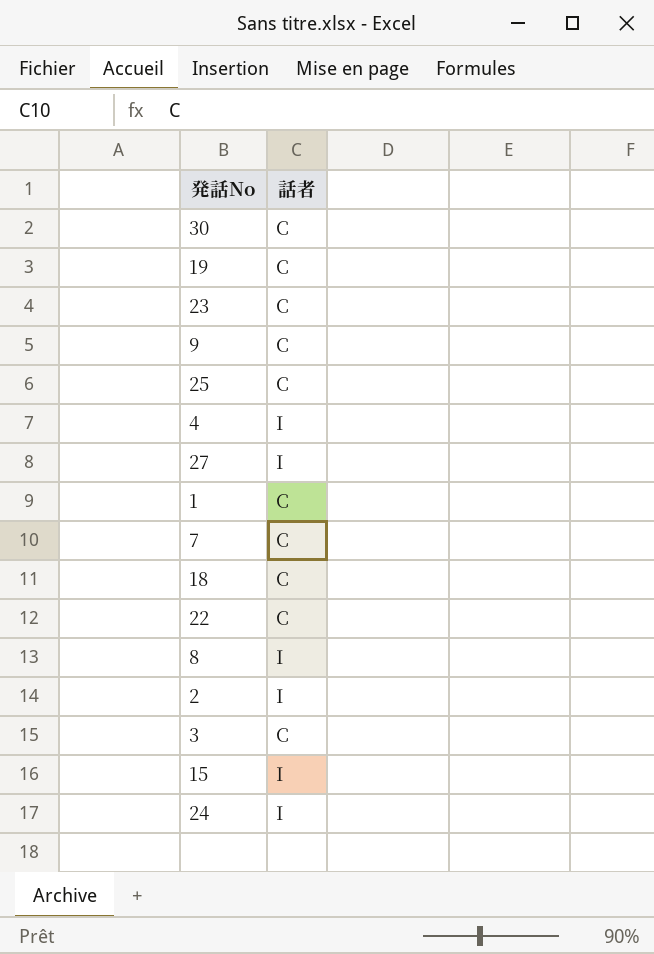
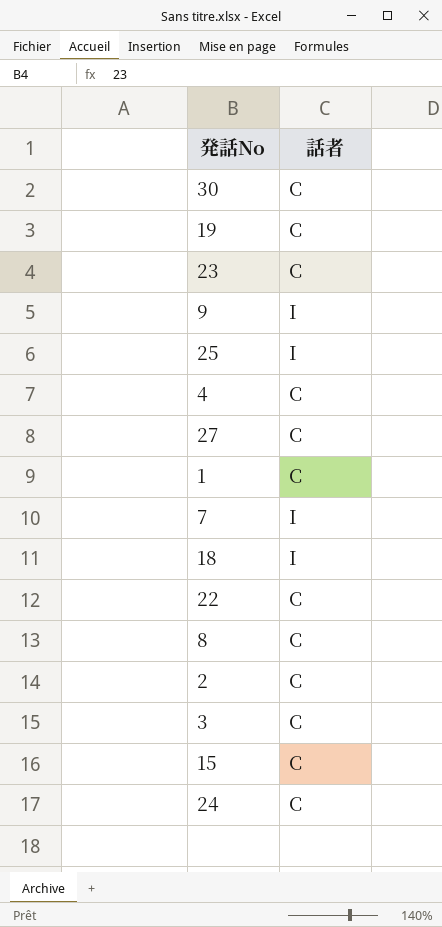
9 | 話者: C -> I
25 | 話者: C -> I
4 | 話者: I -> C
27 | 話者: I -> C
7 | 話者: C -> I
18 | 話者: C -> I
8 | 話者: I -> C
2 | 話者: I -> C
15 | 話者: I -> C
24 | 話者: I -> C

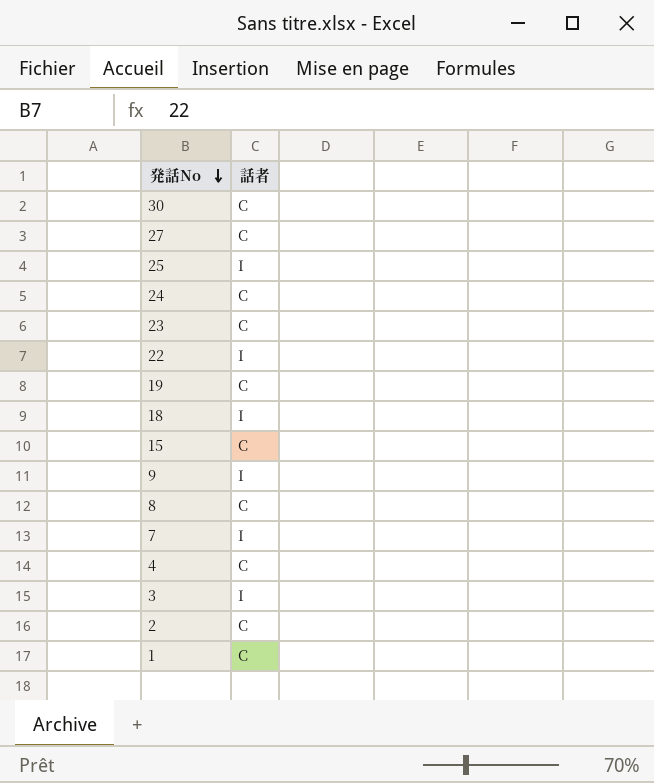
row order: none -> 発話No descending
22 | 話者: C -> I
3 | 話者: C -> I

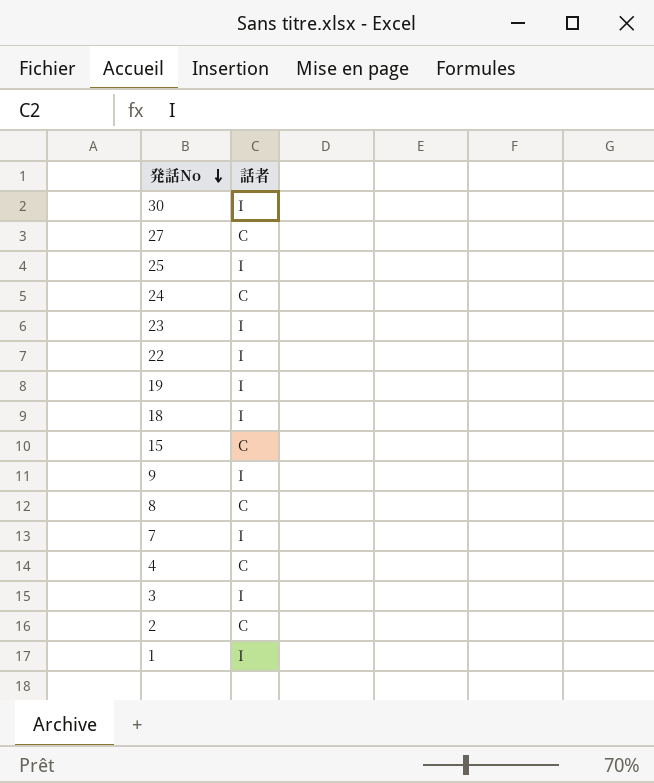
30 | 話者: C -> I
23 | 話者: C -> I
19 | 話者: C -> I
1 | 話者: C -> I

